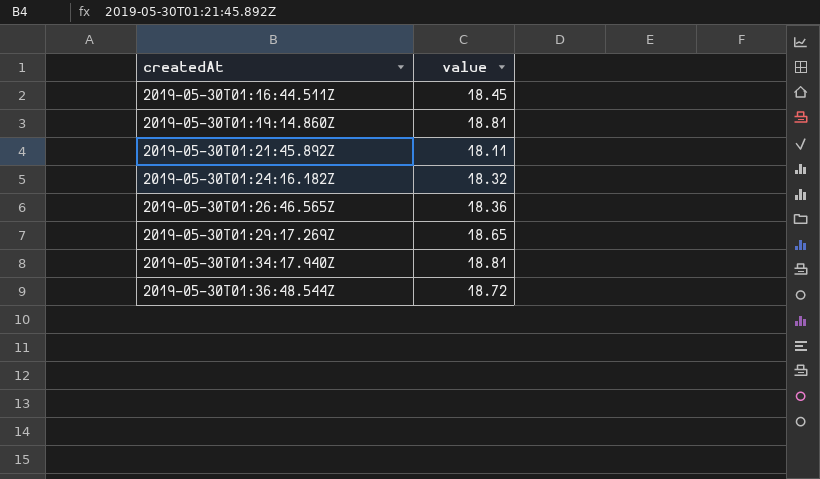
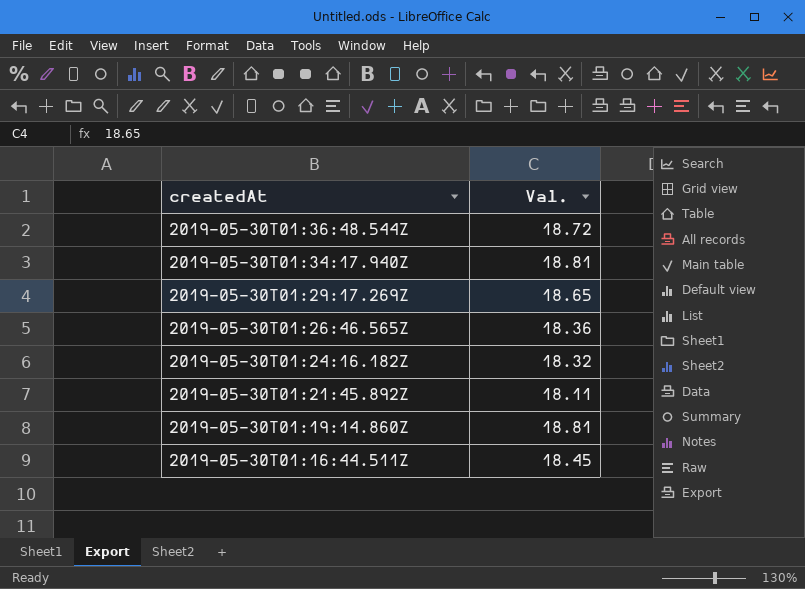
row order: createdAt ascending -> createdAt descending
column name: value -> Val.

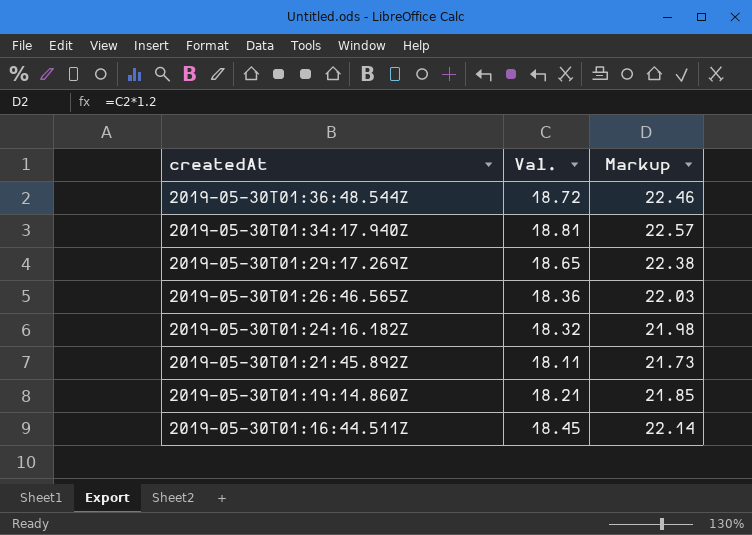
column Markup | formula: none -> [Val.] * 1.2
2019-05-30T01:19:14.860Z | Val.: 18.81 -> 18.21

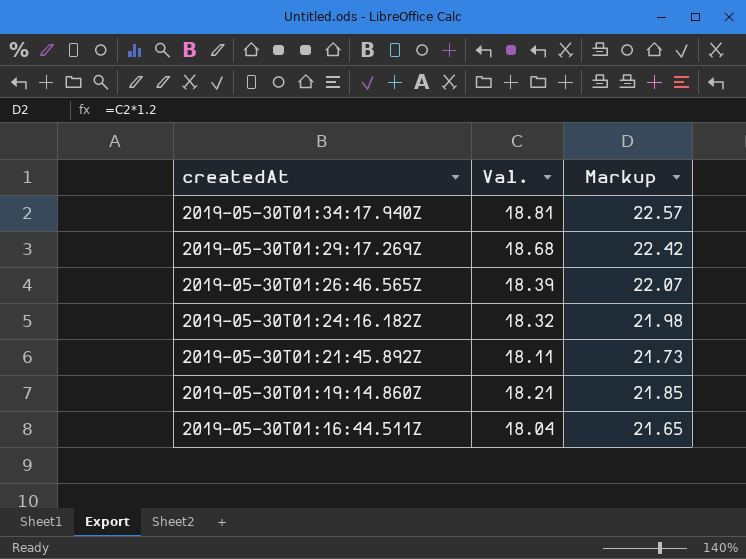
row 2019-05-30T01:36:48.544Z: 18.72 | 22.46 -> none
2019-05-30T01:29:17.269Z | Val.: 18.65 -> 18.68
2019-05-30T01:29:17.269Z | Markup: 22.38 -> 22.42
2019-05-30T01:26:46.565Z | Val.: 18.36 -> 18.39
2019-05-30T01:26:46.565Z | Markup: 22.03 -> 22.07
2019-05-30T01:16:44.511Z | Val.: 18.45 -> 18.04
2019-05-30T01:16:44.511Z | Markup: 22.14 -> 21.65

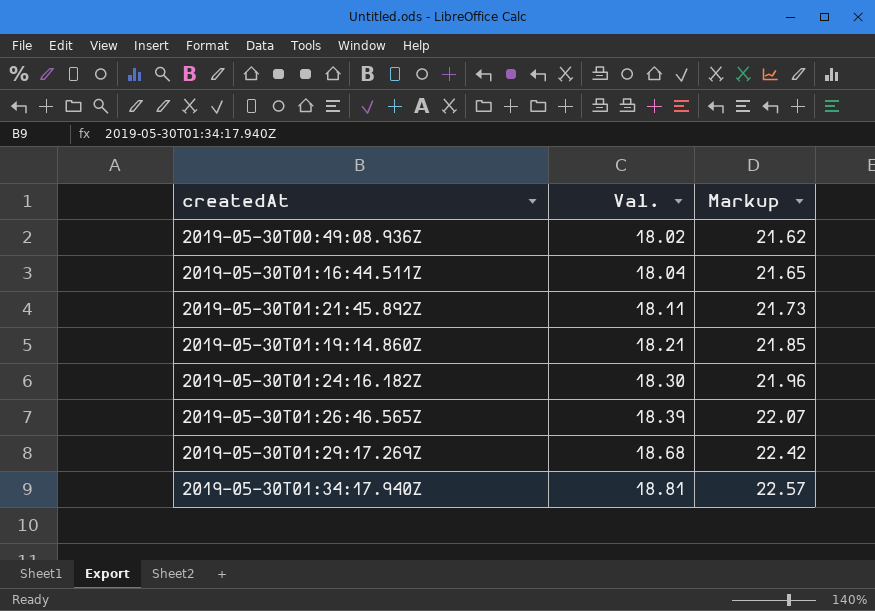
row order: createdAt descending -> Val. ascending
row 2019-05-30T00:49:08.936Z: none -> 18.02 | 21.62
2019-05-30T01:24:16.182Z | Val.: 18.32 -> 18.30
2019-05-30T01:24:16.182Z | Markup: 21.98 -> 21.96

